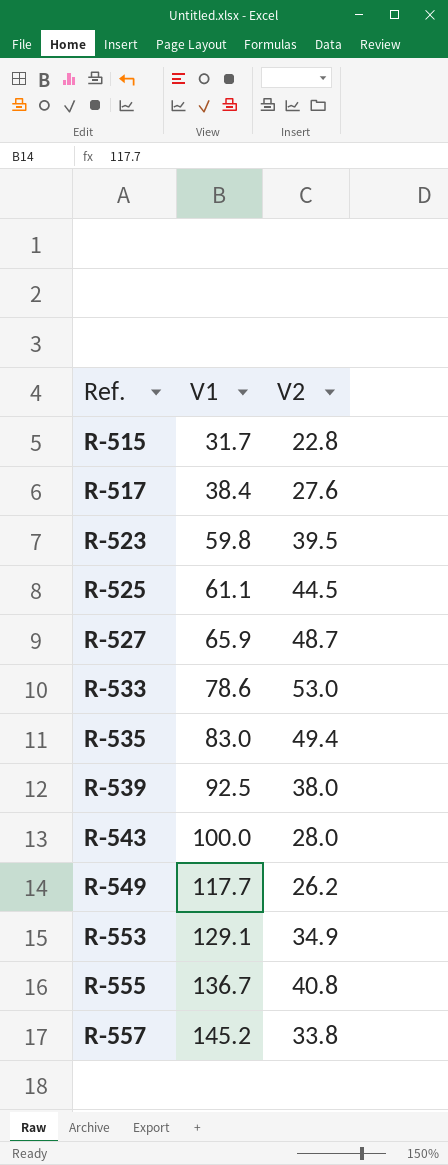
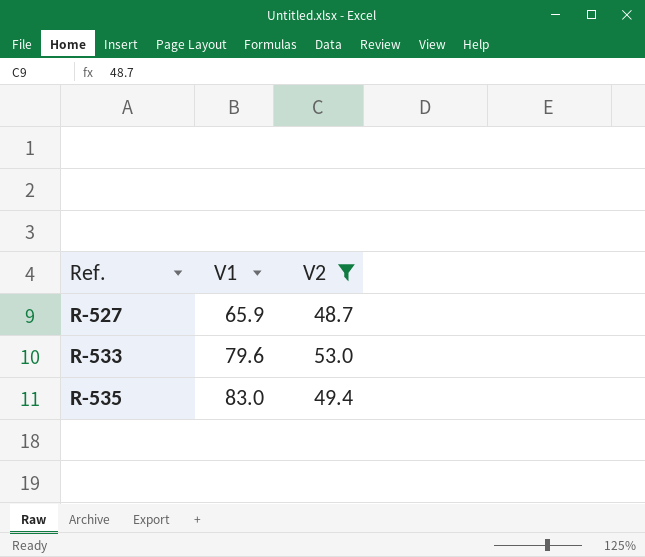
filter: none -> V2 >= 48.7
R-533 | V1: 78.6 -> 79.6

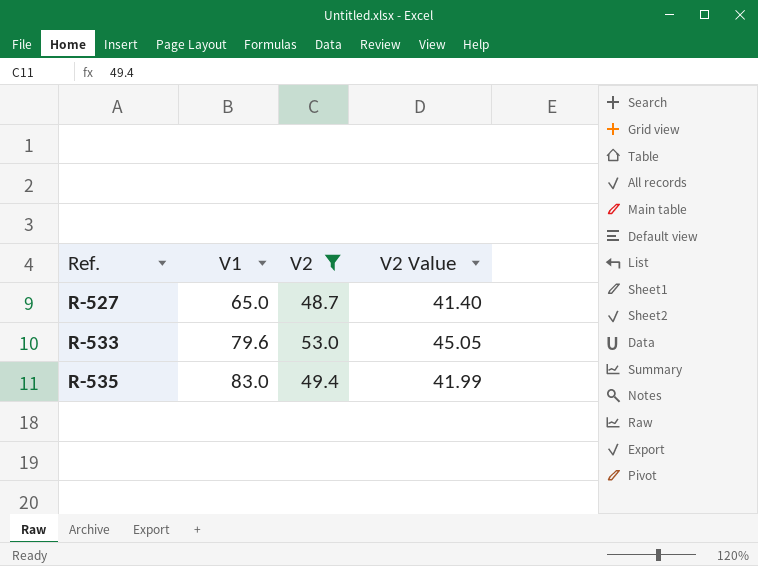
column V2 Value | formula: none -> [V2] * 0.85
R-527 | V1: 65.9 -> 65.0

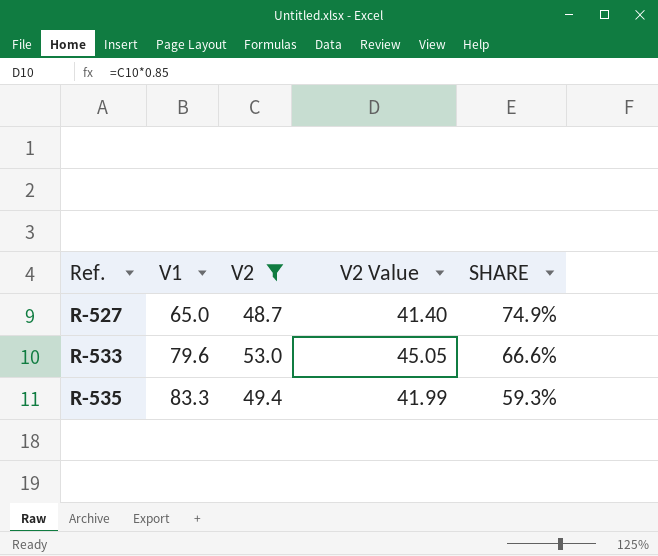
column SHARE | formula: none -> [V2] / [V1]
R-535 | V1: 83.0 -> 83.3

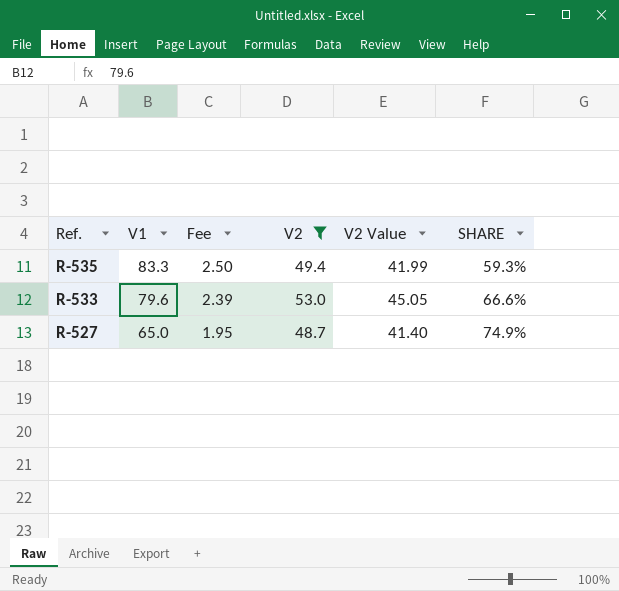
row order: Ref. ascending -> Ref. descending
column Fee | formula: none -> [V1] * 0.03

